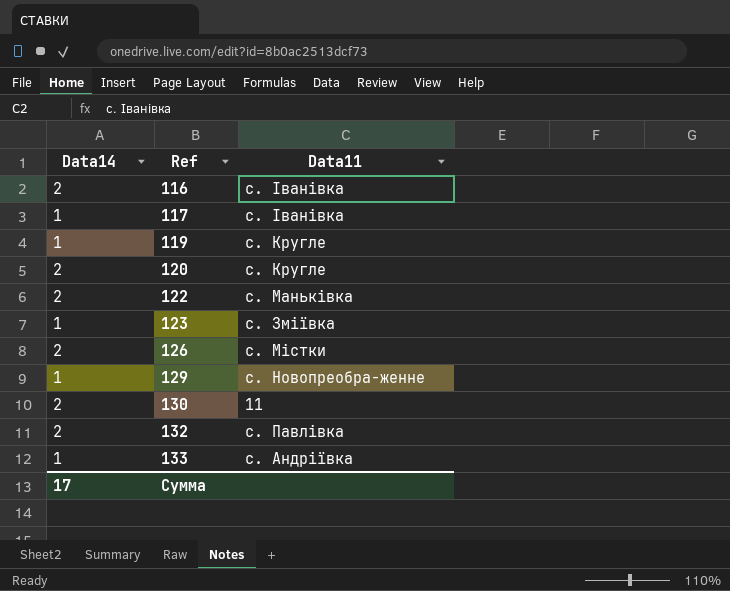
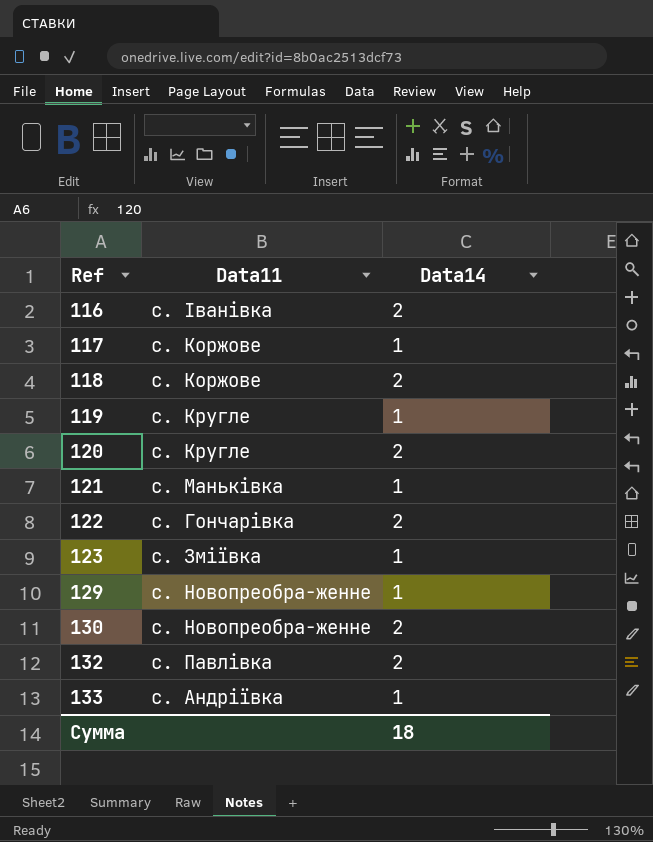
column Data14 | position: 1 -> 3
row 126: 2 | с. Містки -> none
117 | Data11: с. Іванівка -> с. Коржове
row 118: none -> с. Коржове | 2
row 121: none -> с. Маньківка | 1
122 | Data11: с. Маньківка -> с. Гончарівка
130 | Data11: 11 -> с. Новопреобра-женне
Сумма | Data14: 17 -> 18

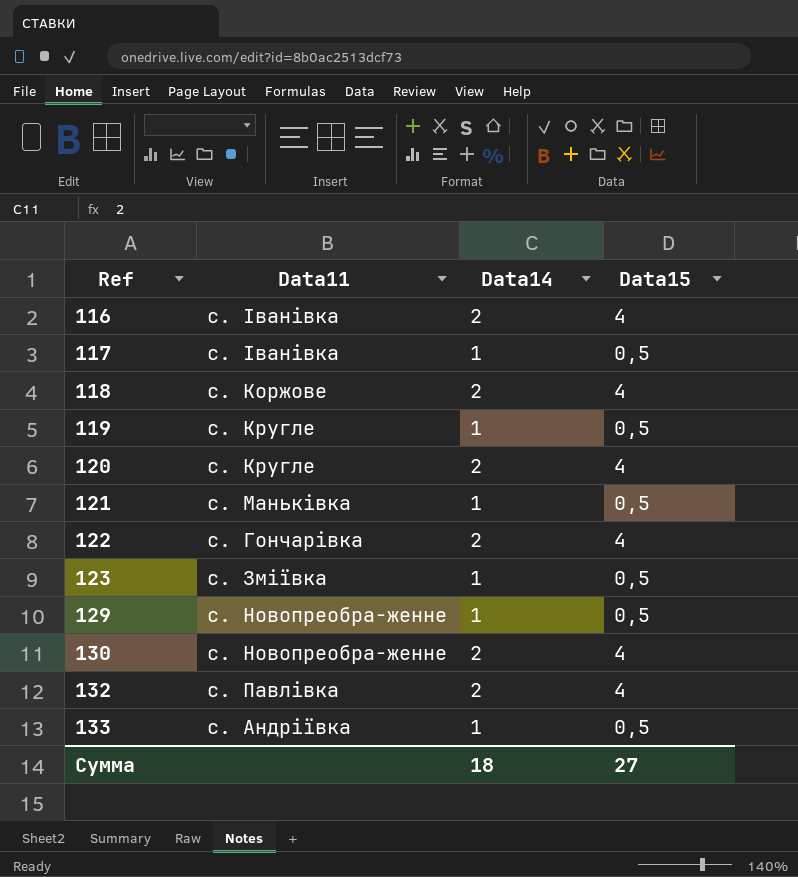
column Data15 | position: none -> 4
117 | Data11: с. Коржове -> с. Іванівка

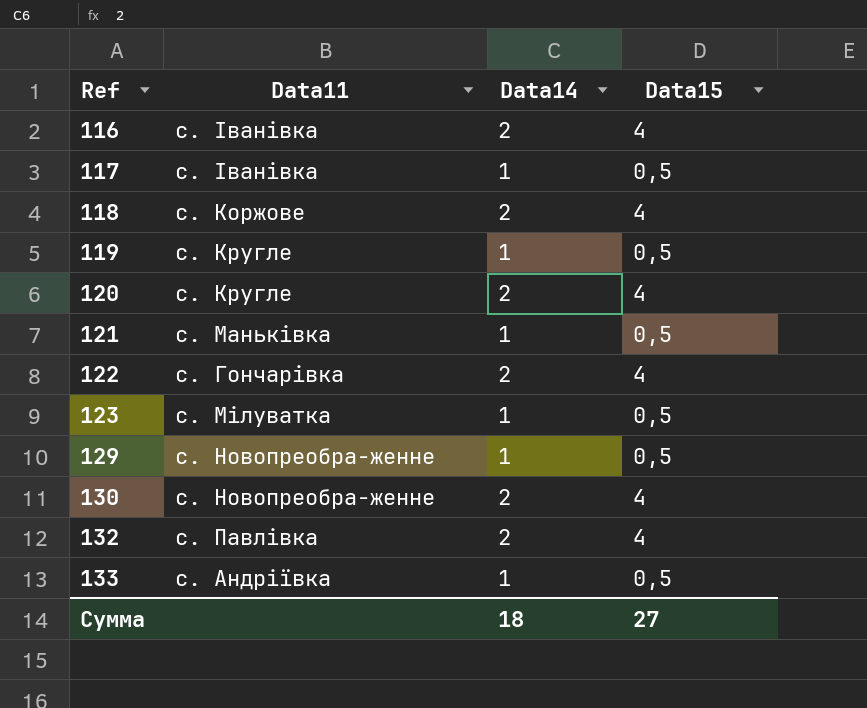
123 | Data11: с. Зміївка -> с. Мілуватка

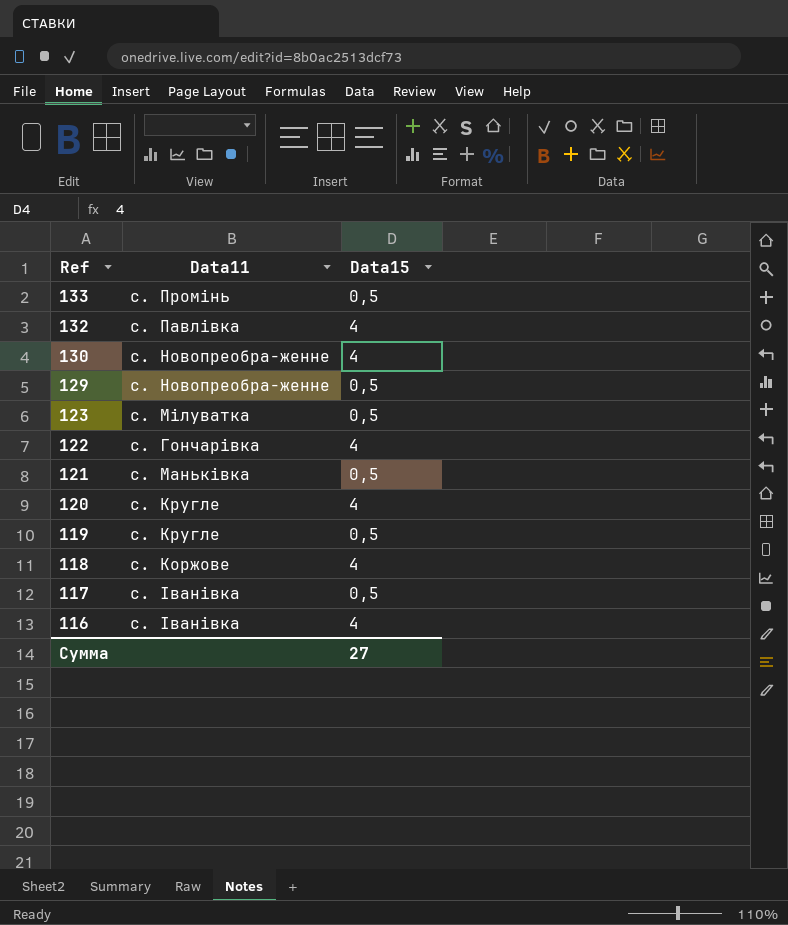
row order: Ref ascending -> Ref descending
column Data14 | position: 3 -> none
133 | Data11: с. Андріївка -> с. Промінь

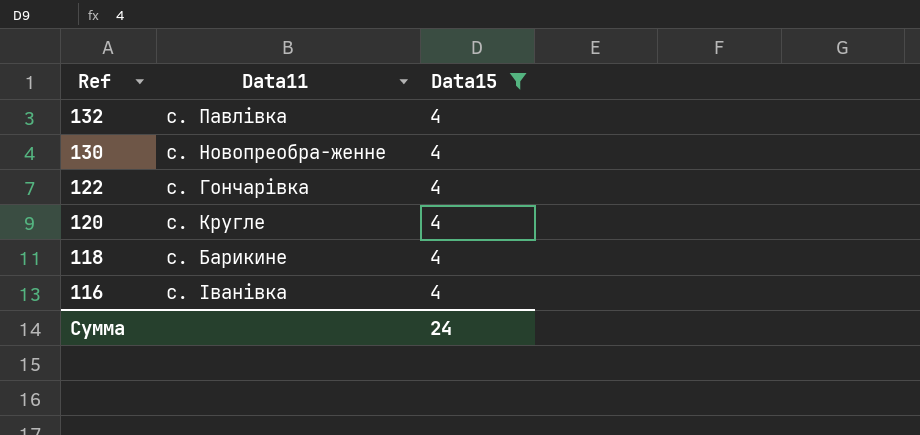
filter: none -> Data15 = 4
118 | Data11: с. Коржове -> с. Барикине
Сумма | Data15: 27 -> 24

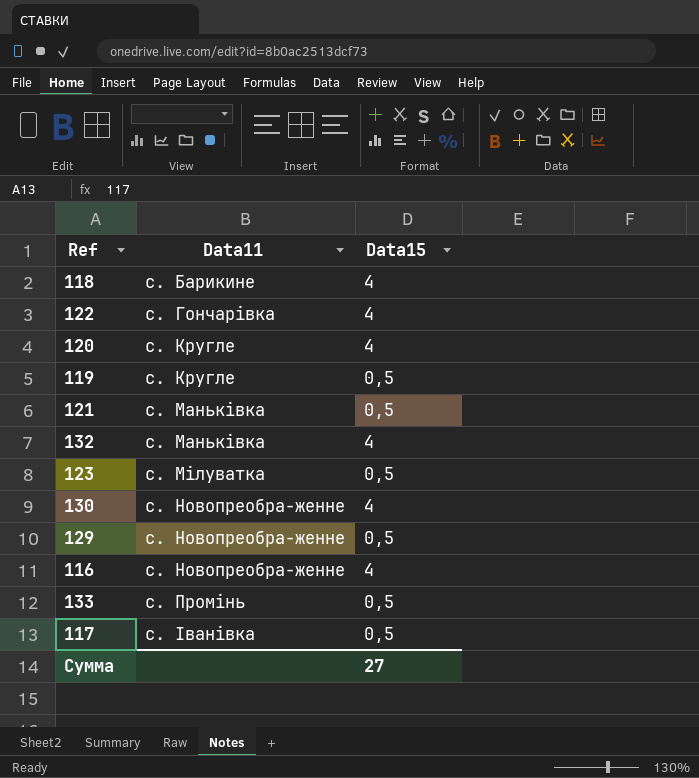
filter: Data15 = 4 -> none
row order: Ref descending -> Data11 ascending
132 | Data11: с. Павлівка -> с. Маньківка
116 | Data11: с. Іванівка -> с. Новопреобра-женне
Сумма | Data15: 24 -> 27

